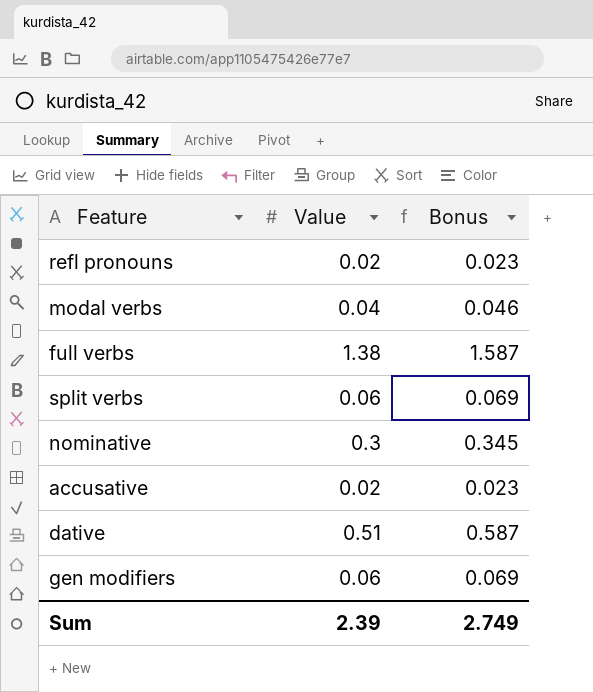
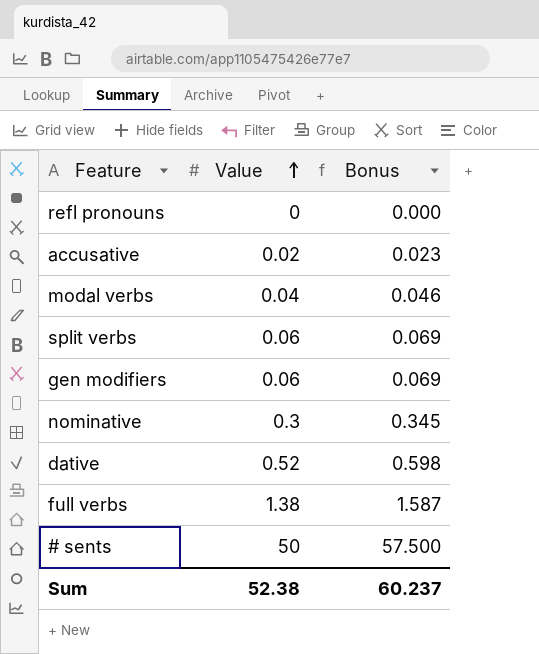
row order: none -> Value ascending
refl pronouns | Value: 0.02 -> 0
refl pronouns | Bonus: 0.023 -> 0.000
dative | Value: 0.51 -> 0.52
dative | Bonus: 0.587 -> 0.598
row # sents: none -> 50 | 57.500
Sum | Value: 2.39 -> 52.38
Sum | Bonus: 2.749 -> 60.237

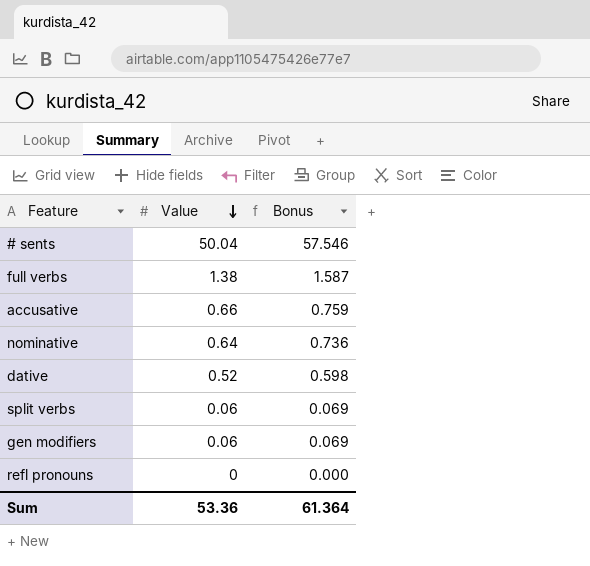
row order: Value ascending -> Value descending
row modal verbs: 0.04 | 0.046 -> none
# sents | Value: 50 -> 50.04
# sents | Bonus: 57.500 -> 57.546
accusative | Value: 0.02 -> 0.66
accusative | Bonus: 0.023 -> 0.759
nominative | Value: 0.3 -> 0.64
nominative | Bonus: 0.345 -> 0.736
Sum | Value: 52.38 -> 53.36
Sum | Bonus: 60.237 -> 61.364

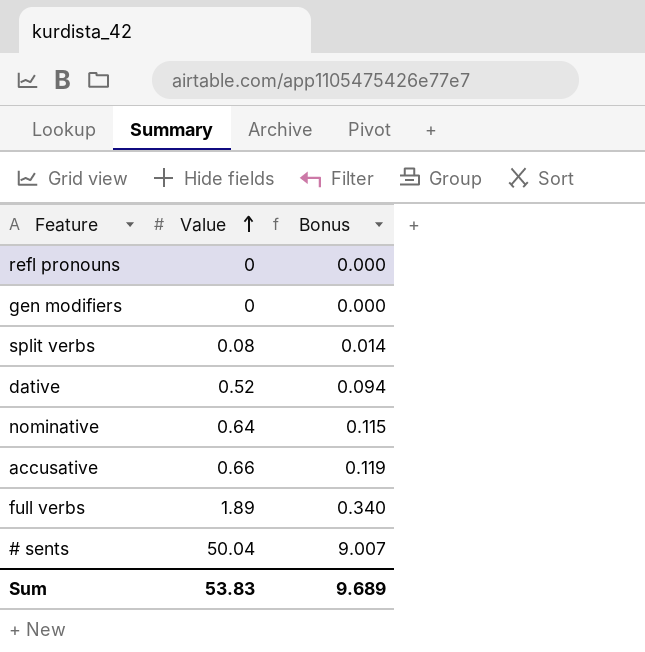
row order: Value descending -> Value ascending
column Bonus | formula: [Value] * 1.15 -> [Value] * 0.18
gen modifiers | Value: 0.06 -> 0
split verbs | Value: 0.06 -> 0.08
full verbs | Value: 1.38 -> 1.89
Sum | Value: 53.36 -> 53.83
Sum | Bonus: 61.364 -> 9.689

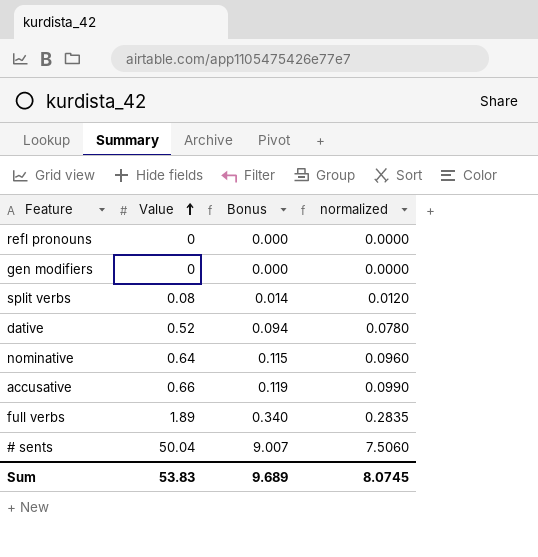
column normalized | formula: none -> [Value] * 0.15

